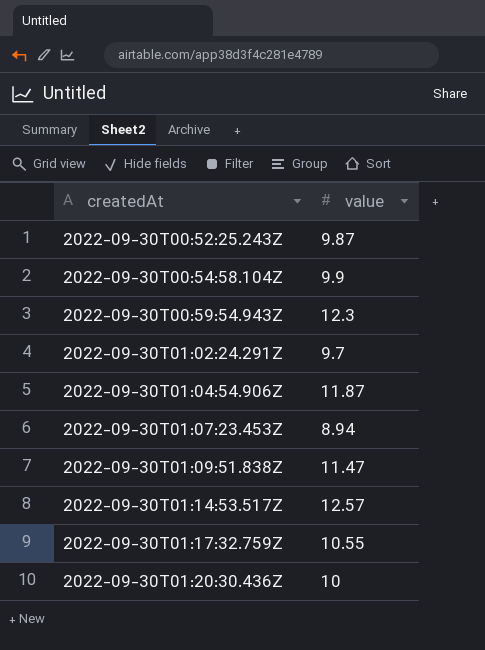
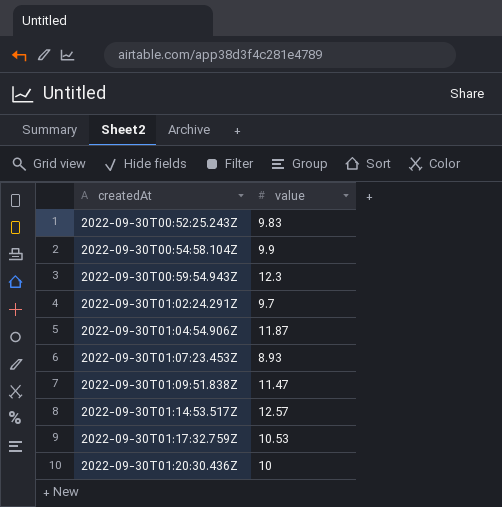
2022-09-30T00:52:25.243Z | value: 9.87 -> 9.83
2022-09-30T01:07:23.453Z | value: 8.94 -> 8.93
2022-09-30T01:17:32.759Z | value: 10.55 -> 10.53

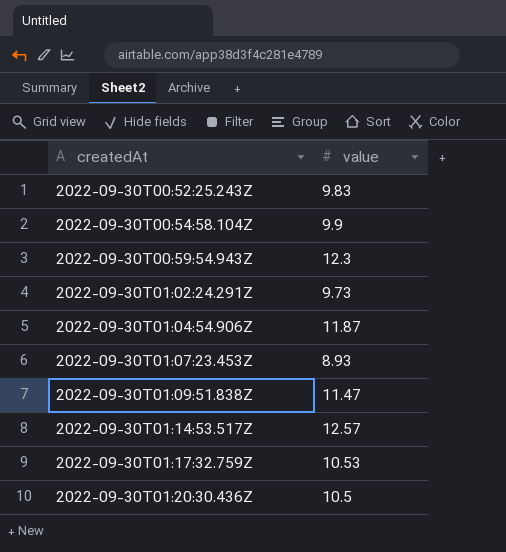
2022-09-30T01:02:24.291Z | value: 9.7 -> 9.73
2022-09-30T01:20:30.436Z | value: 10 -> 10.5

